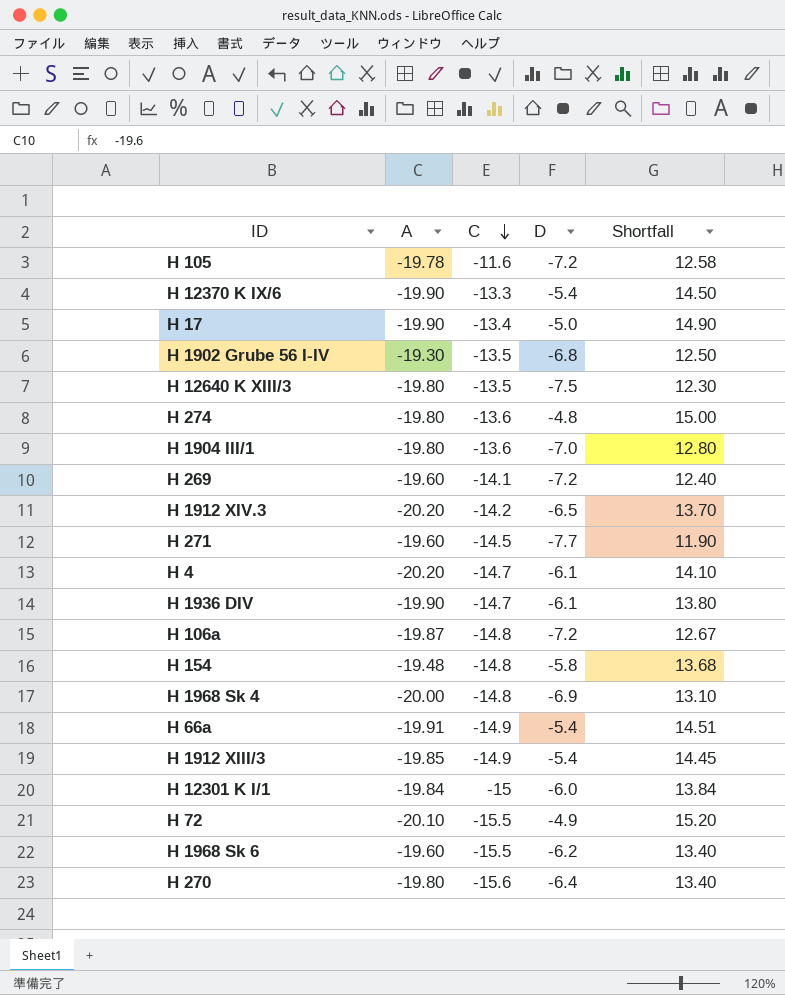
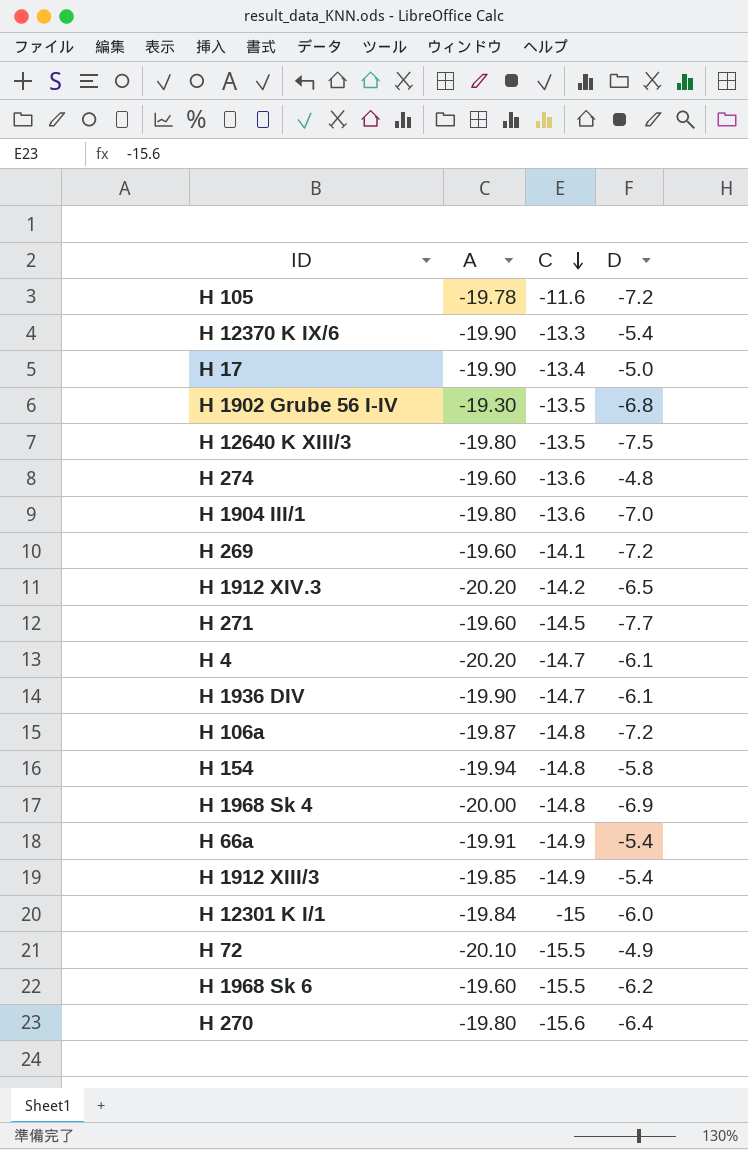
column Shortfall | formula: [D] - [A] -> none
H 274 | A: -19.80 -> -19.60
H 154 | A: -19.48 -> -19.94

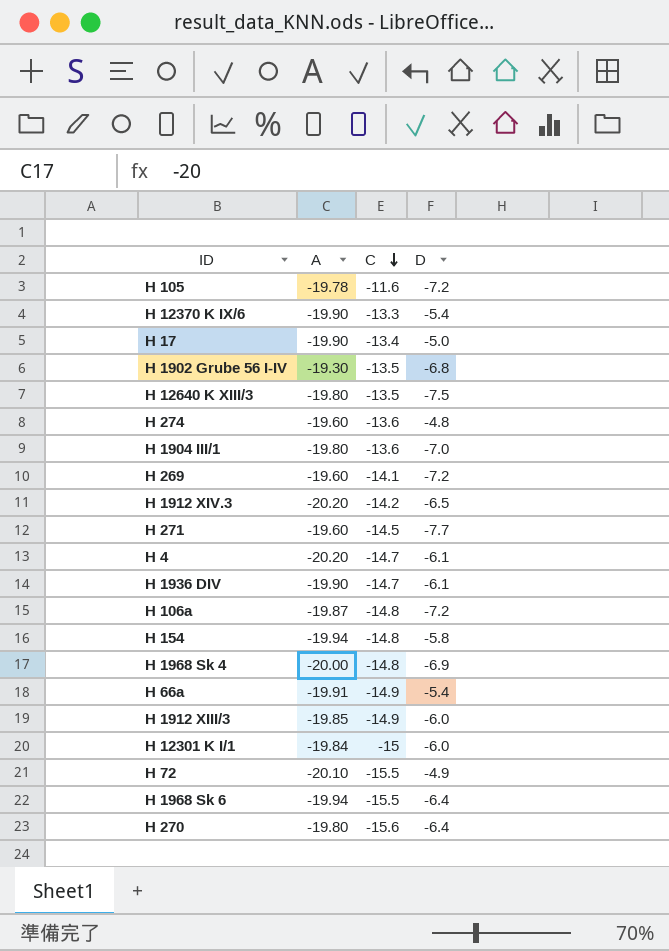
H 1912 XIII/3 | D: -5.4 -> -6.0
H 1968 Sk 6 | A: -19.60 -> -19.94
H 1968 Sk 6 | D: -6.2 -> -6.4

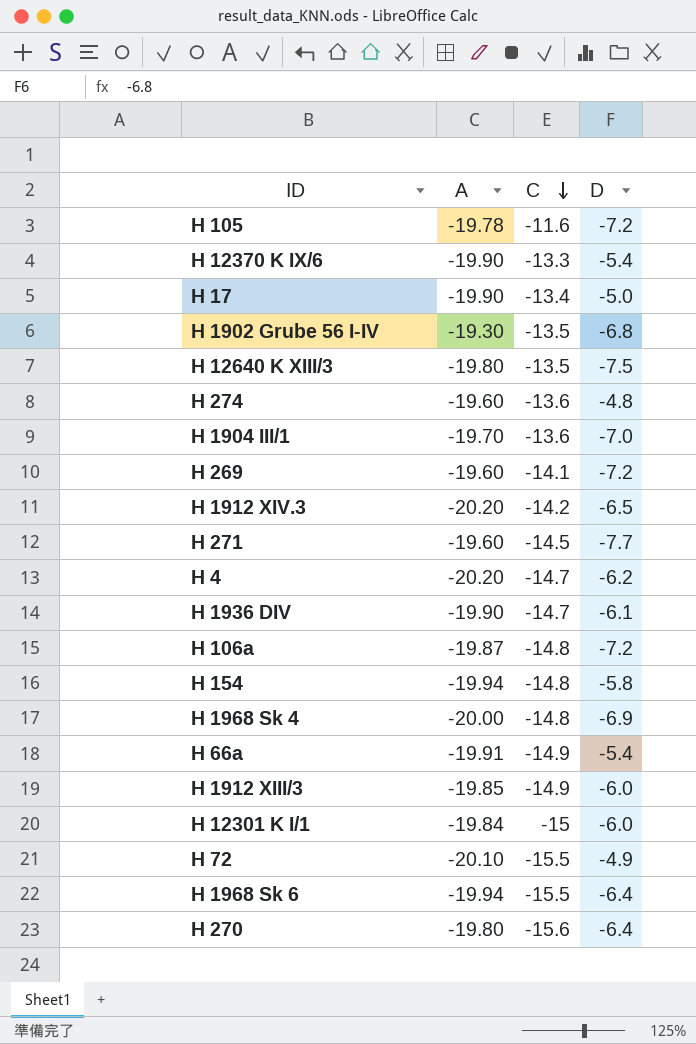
H 1904 III/1 | A: -19.80 -> -19.70
H 4 | D: -6.1 -> -6.2

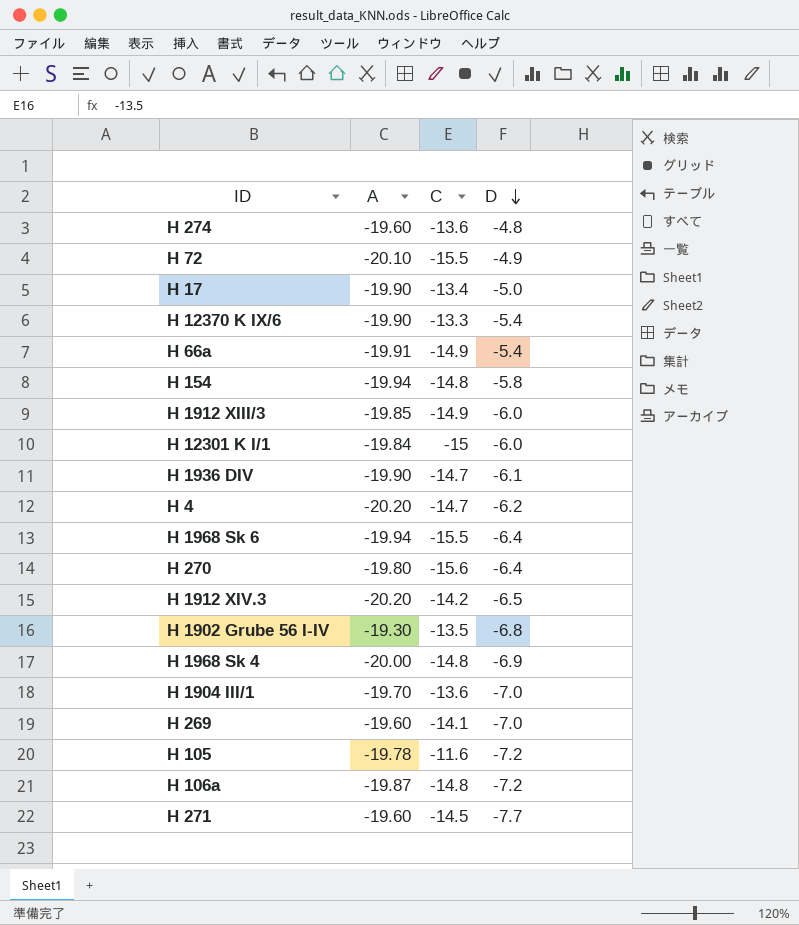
row order: C descending -> D descending
row H 12640 K XIII/3: -19.80 | -13.5 | -7.5 -> none
H 269 | D: -7.2 -> -7.0

